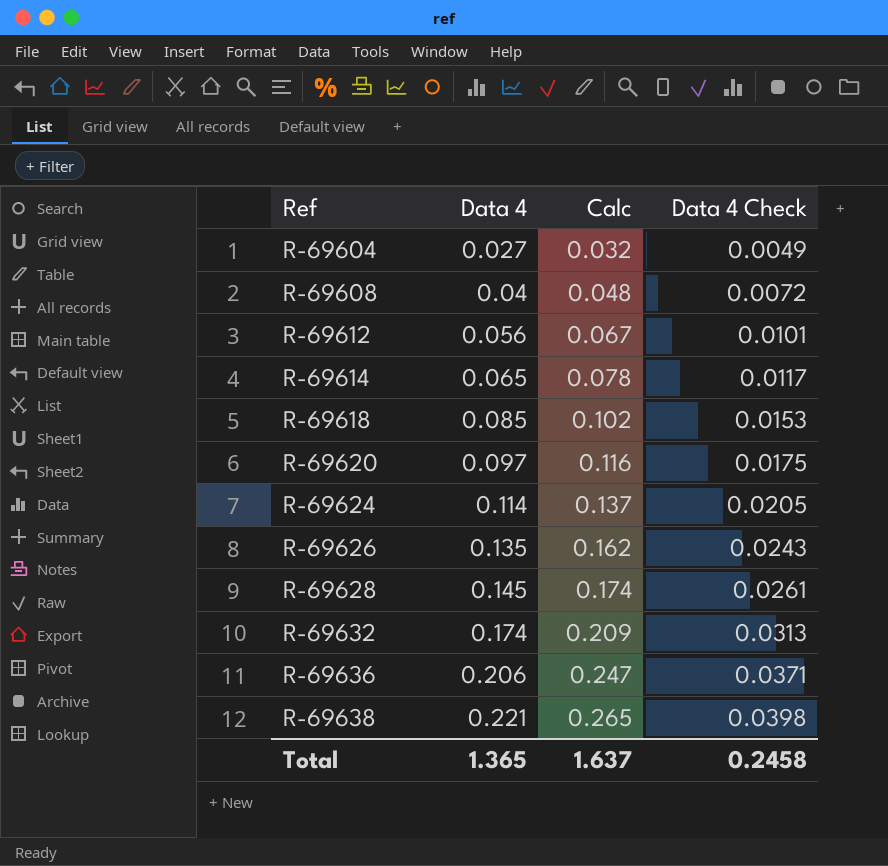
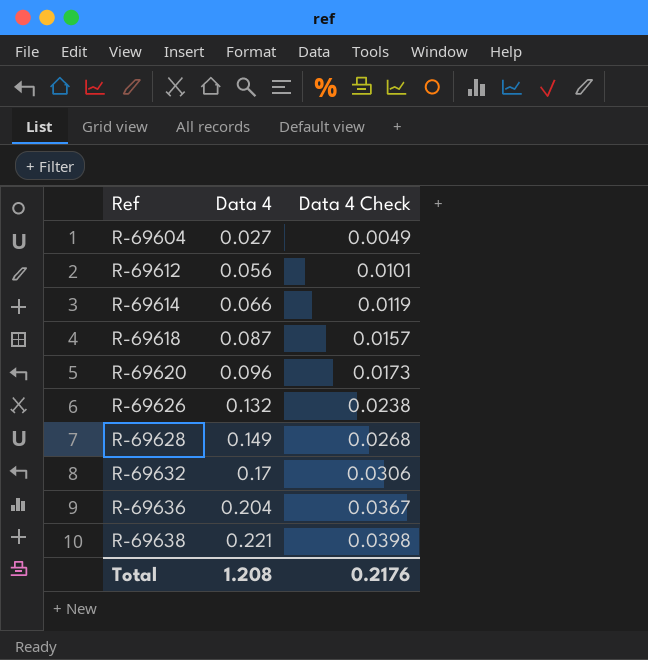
column Calc | formula: [Data 4] * 1.2 -> none
row R-69608: 0.04 | 0.048 | 0.0072 -> none
row R-69624: 0.114 | 0.137 | 0.0205 -> none
R-69614 | Data 4: 0.065 -> 0.066
R-69614 | Data 4 Check: 0.0117 -> 0.0119
R-69618 | Data 4: 0.085 -> 0.087
R-69618 | Data 4 Check: 0.0153 -> 0.0157
R-69620 | Data 4: 0.097 -> 0.096
R-69620 | Data 4 Check: 0.0175 -> 0.0173
R-69626 | Data 4: 0.135 -> 0.132
R-69626 | Data 4 Check: 0.0243 -> 0.0238
R-69628 | Data 4: 0.145 -> 0.149
R-69628 | Data 4 Check: 0.0261 -> 0.0268
R-69632 | Data 4: 0.174 -> 0.17
R-69632 | Data 4 Check: 0.0313 -> 0.0306
R-69636 | Data 4: 0.206 -> 0.204
R-69636 | Data 4 Check: 0.0371 -> 0.0367
Total | Data 4: 1.365 -> 1.208
Total | Data 4 Check: 0.2458 -> 0.2176

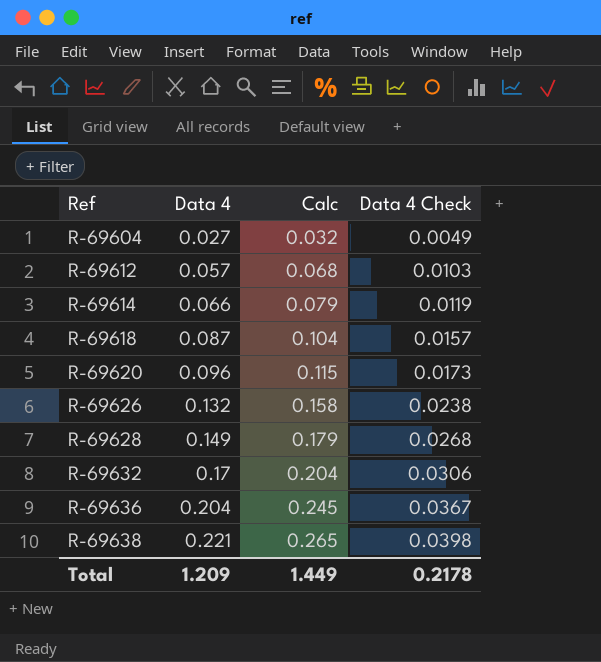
column Calc | formula: none -> [Data 4] * 1.2
R-69612 | Data 4: 0.056 -> 0.057
R-69612 | Data 4 Check: 0.0101 -> 0.0103
Total | Data 4: 1.208 -> 1.209
Total | Data 4 Check: 0.2176 -> 0.2178

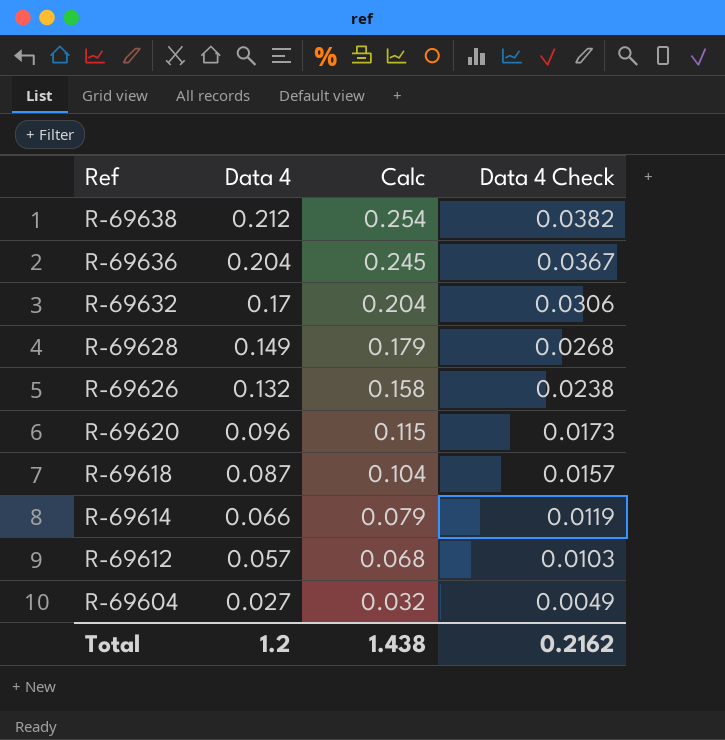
row order: Ref ascending -> Ref descending
R-69638 | Data 4: 0.221 -> 0.212
R-69638 | Calc: 0.265 -> 0.254
R-69638 | Data 4 Check: 0.0398 -> 0.0382
Total | Data 4: 1.209 -> 1.2
Total | Calc: 1.449 -> 1.438
Total | Data 4 Check: 0.2178 -> 0.2162

